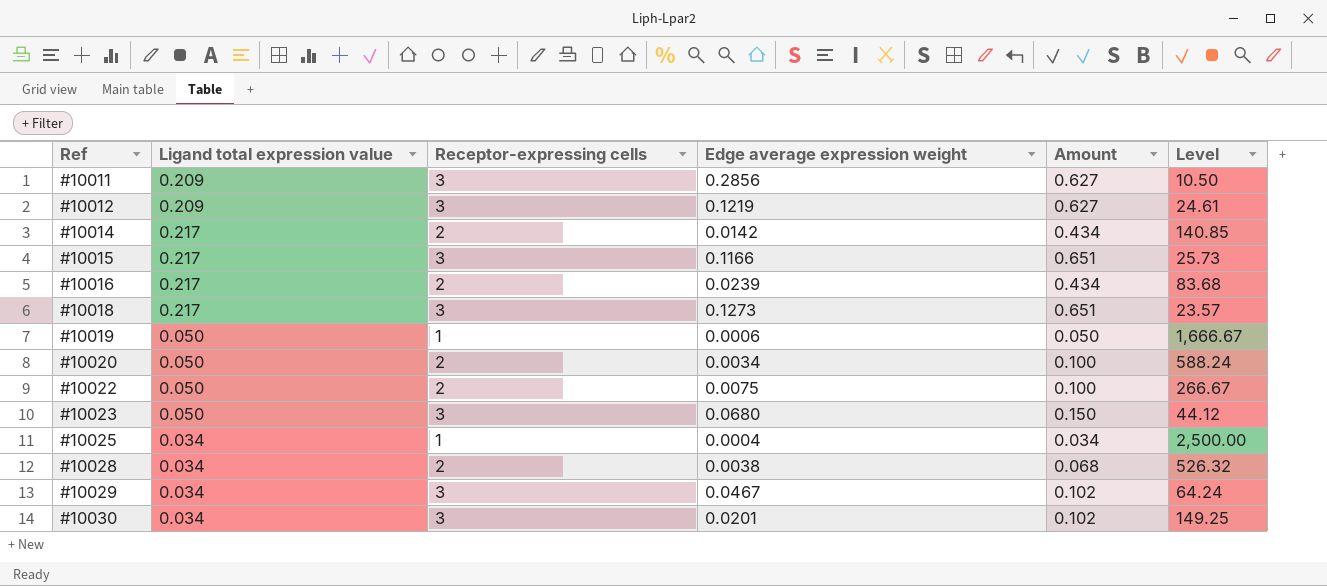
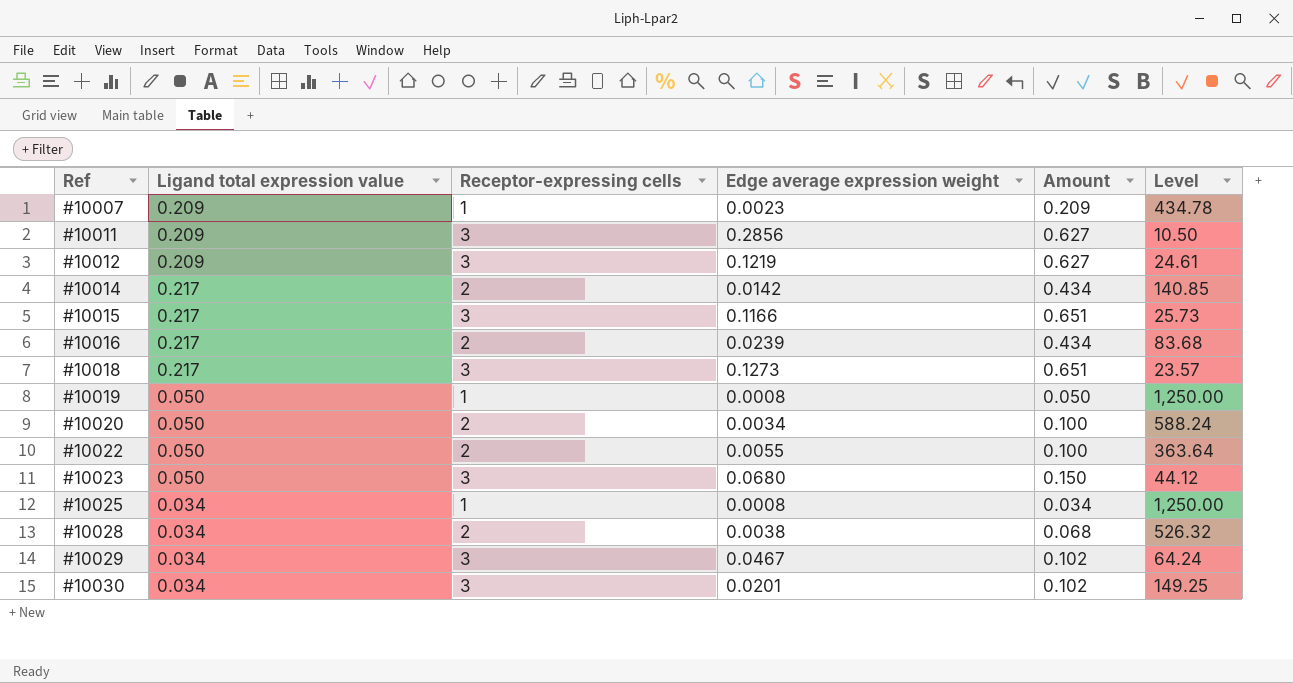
row #10007: none -> 0.209 | 1 | 0.0023 | 0.209 | 434.78
#10019 | Edge average expression weight: 0.0006 -> 0.0008
#10019 | Level: 1,666.67 -> 1,250.00
#10022 | Edge average expression weight: 0.0075 -> 0.0055
#10022 | Level: 266.67 -> 363.64
#10025 | Edge average expression weight: 0.0004 -> 0.0008
#10025 | Level: 2,500.00 -> 1,250.00

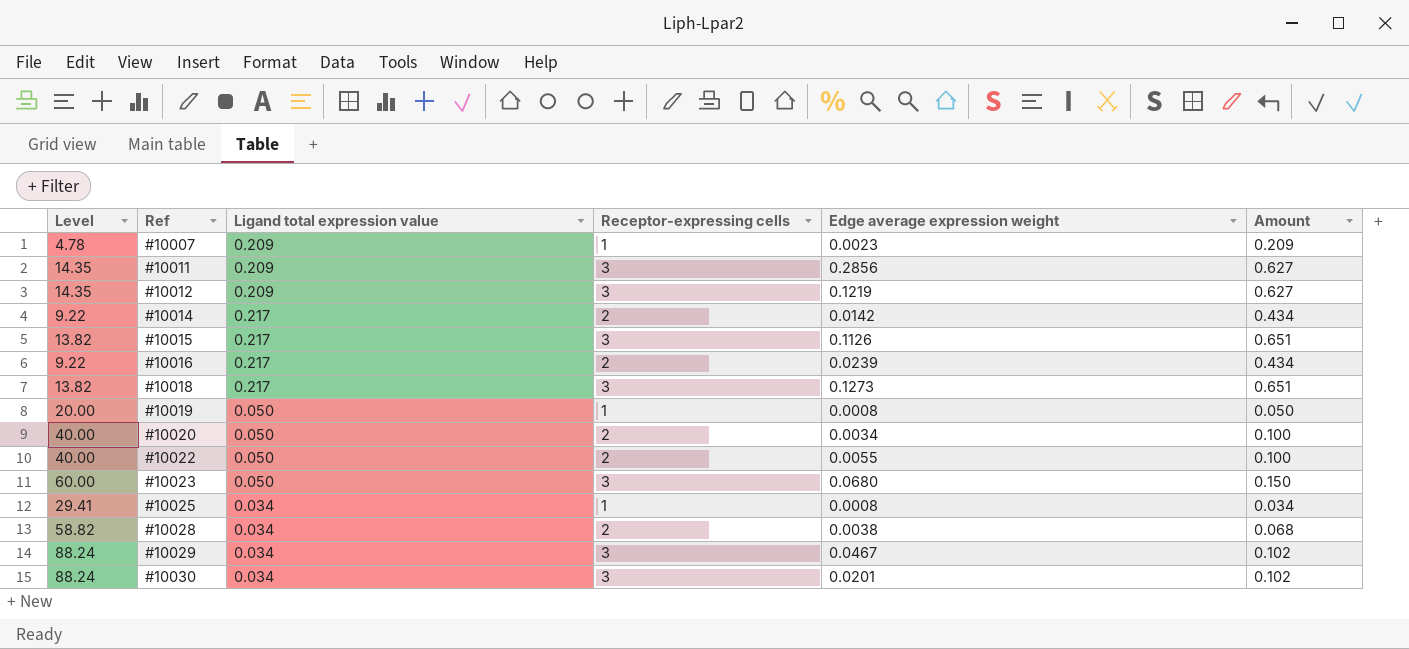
column Level | formula: [Receptor-expressing cells] / [Edge average expression weight] -> [Receptor-expressing cells] / [Ligand total expression value]
column Level | position: 6 -> 1
#10015 | Edge average expression weight: 0.1166 -> 0.1126

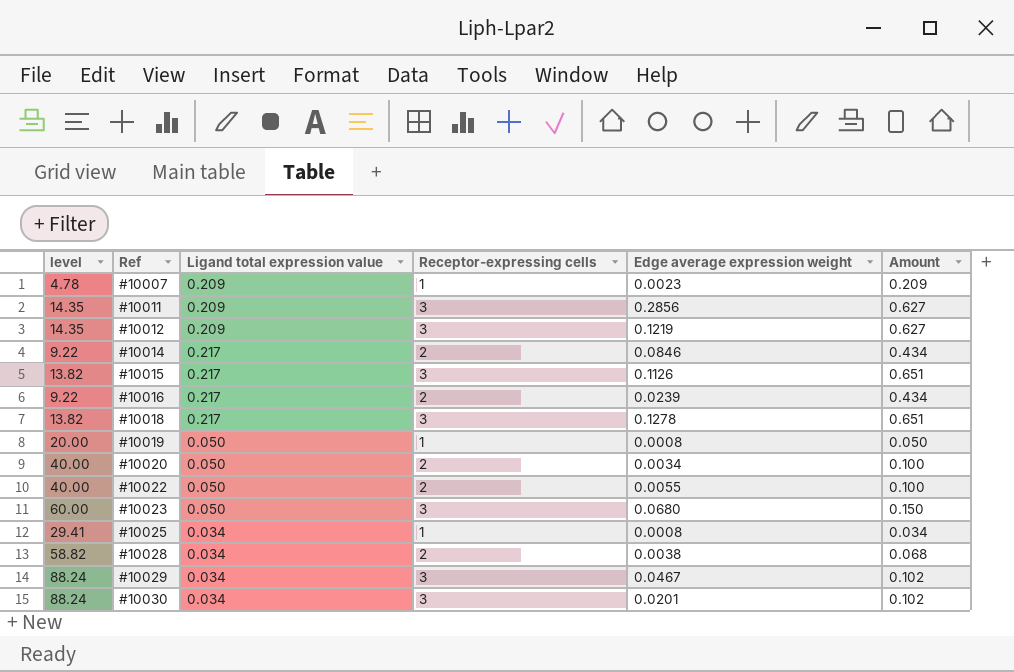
column name: Level -> level
#10014 | Edge average expression weight: 0.0142 -> 0.0846
#10018 | Edge average expression weight: 0.1273 -> 0.1278

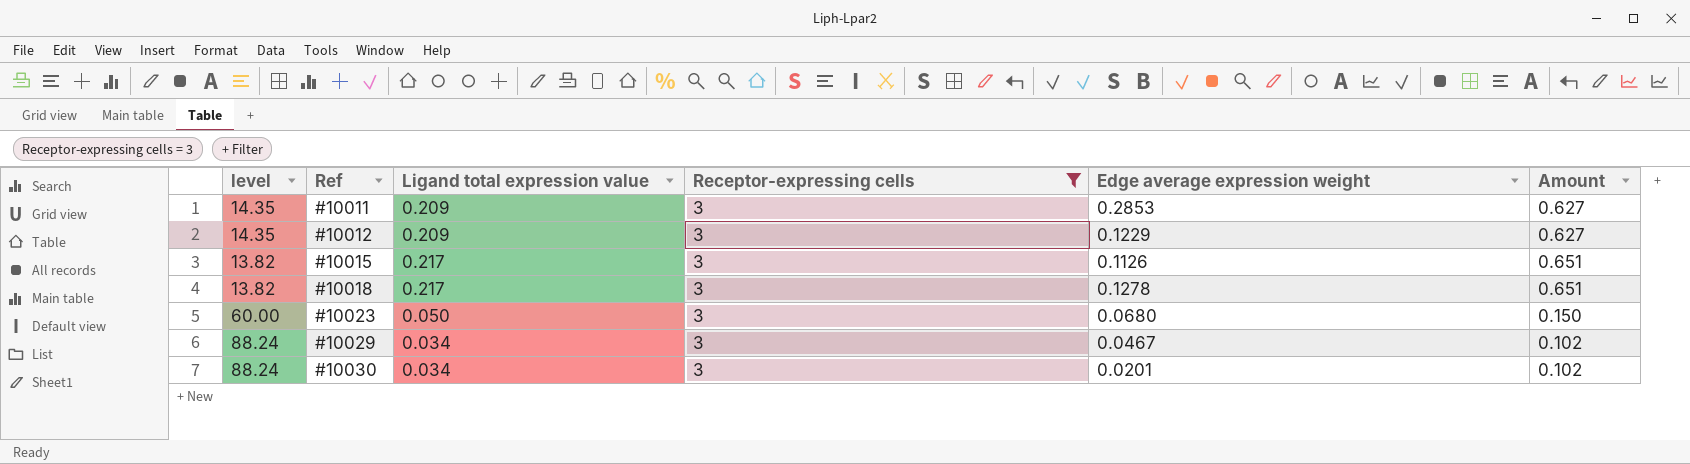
filter: none -> Receptor-expressing cells = 3
#10011 | Edge average expression weight: 0.2856 -> 0.2853
#10012 | Edge average expression weight: 0.1219 -> 0.1229

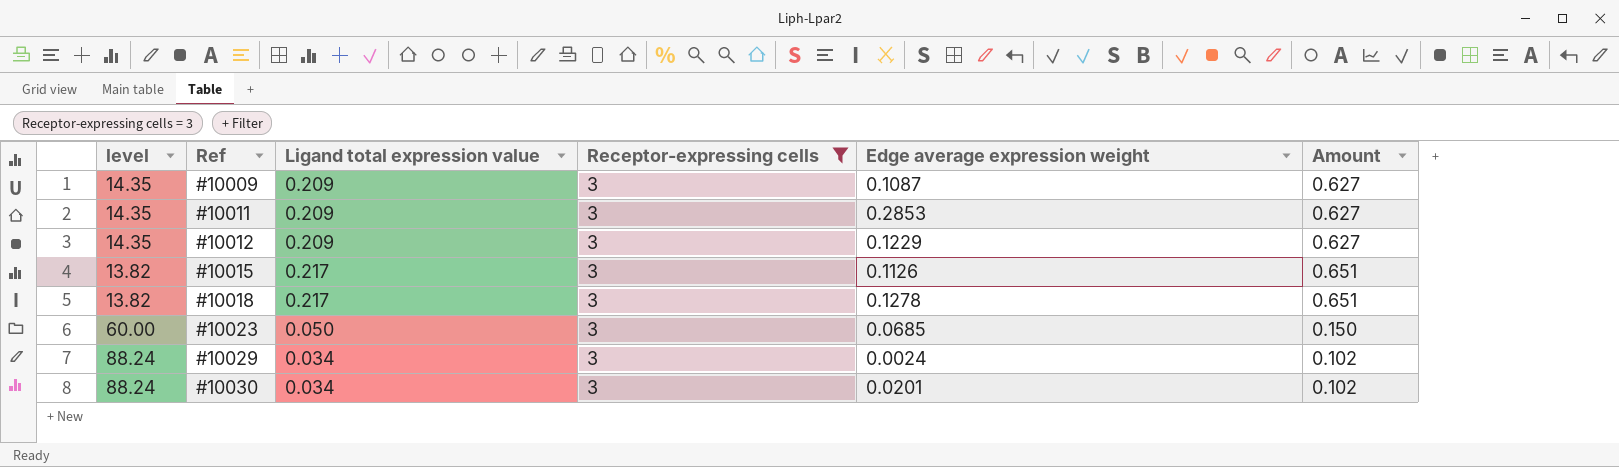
row #10009: none -> 14.35 | 0.209 | 3 | 0.1087 | 0.627
#10023 | Edge average expression weight: 0.0680 -> 0.0685
#10029 | Edge average expression weight: 0.0467 -> 0.0024

